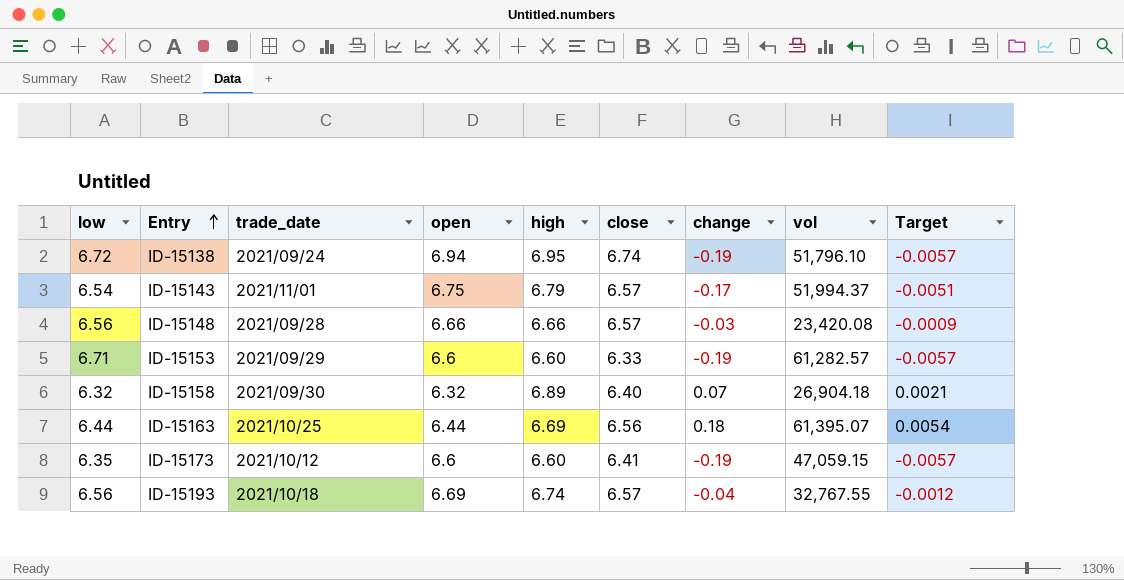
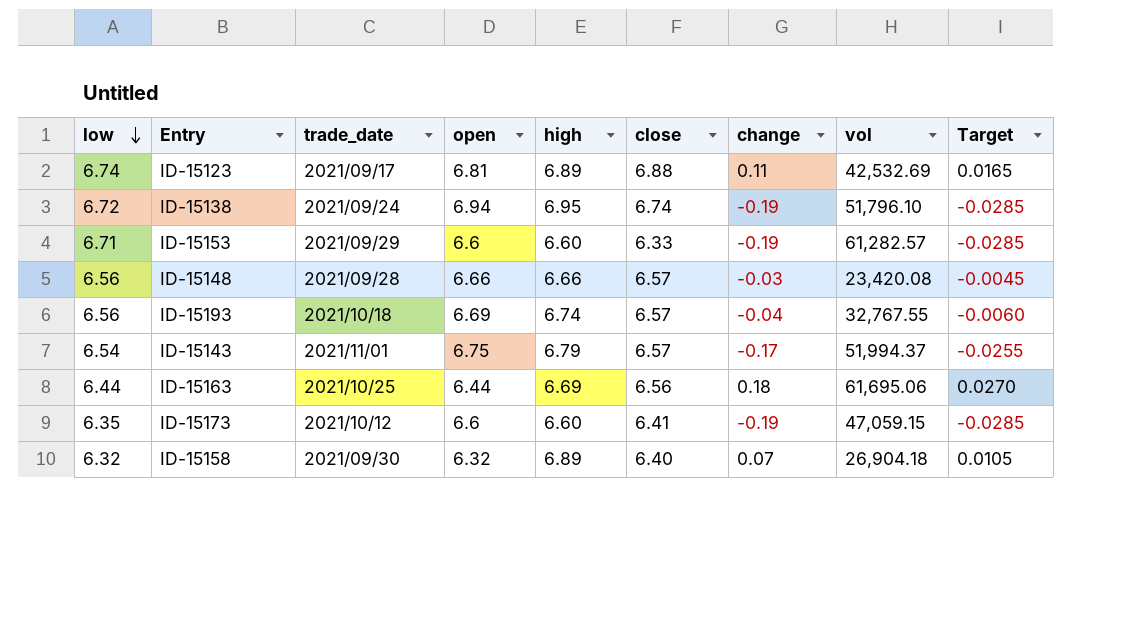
row order: Entry ascending -> low descending
column Target | formula: [change] * 0.03 -> [change] * 0.15
row ID-15123: none -> 6.74 | 2021/09/17 | 6.81 | 6.89 | 6.88 | 0.11 | 42,532.69 | 0.0165
ID-15163 | vol: 61,395.07 -> 61,695.06

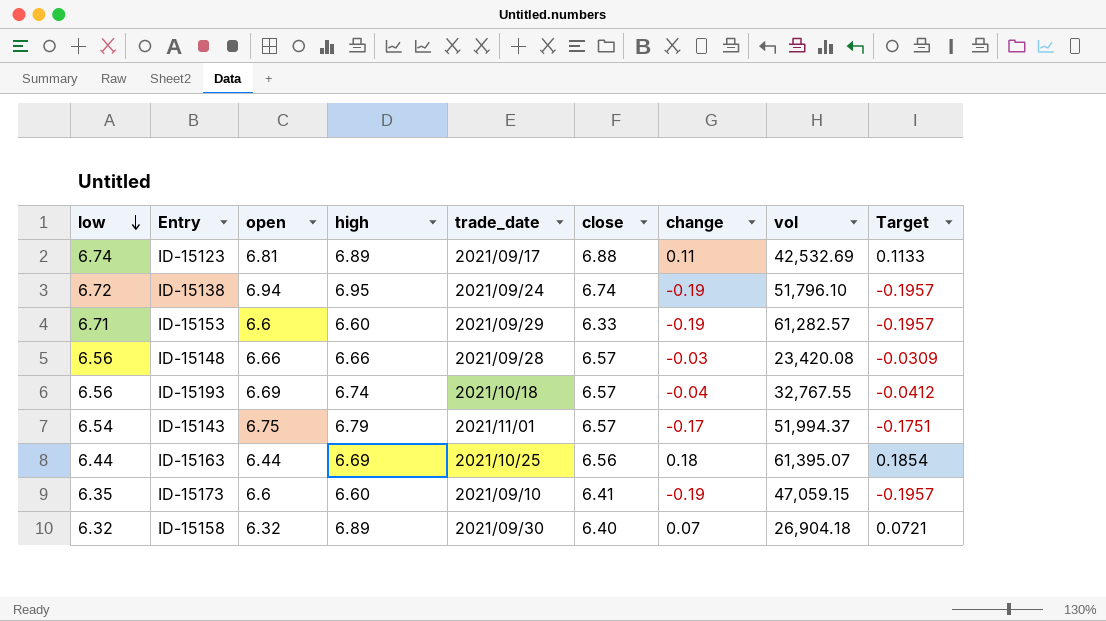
column trade_date | position: 3 -> 5
column Target | formula: [change] * 0.15 -> [change] * 1.03
ID-15163 | vol: 61,695.06 -> 61,395.07
ID-15173 | trade_date: 2021/10/12 -> 2021/09/10

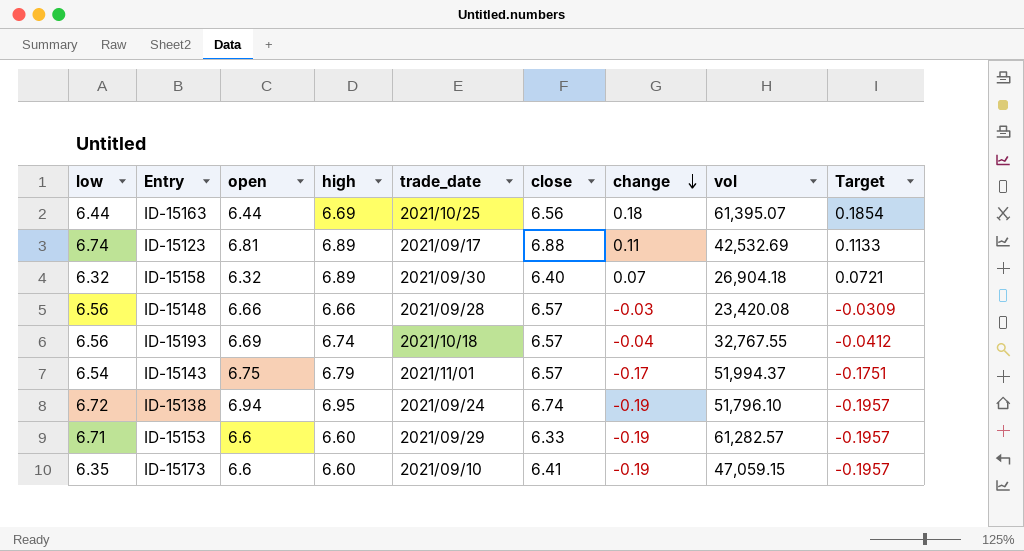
row order: low descending -> change descending

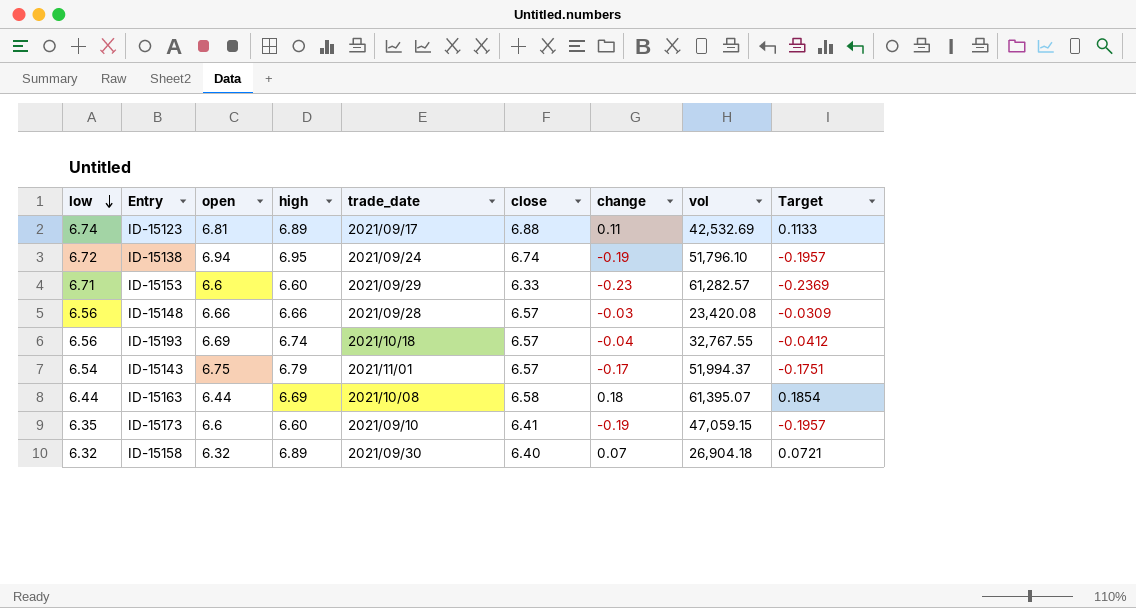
row order: change descending -> low descending
ID-15153 | change: -0.19 -> -0.23
ID-15153 | Target: -0.1957 -> -0.2369
ID-15163 | trade_date: 2021/10/25 -> 2021/10/08
ID-15163 | close: 6.56 -> 6.58

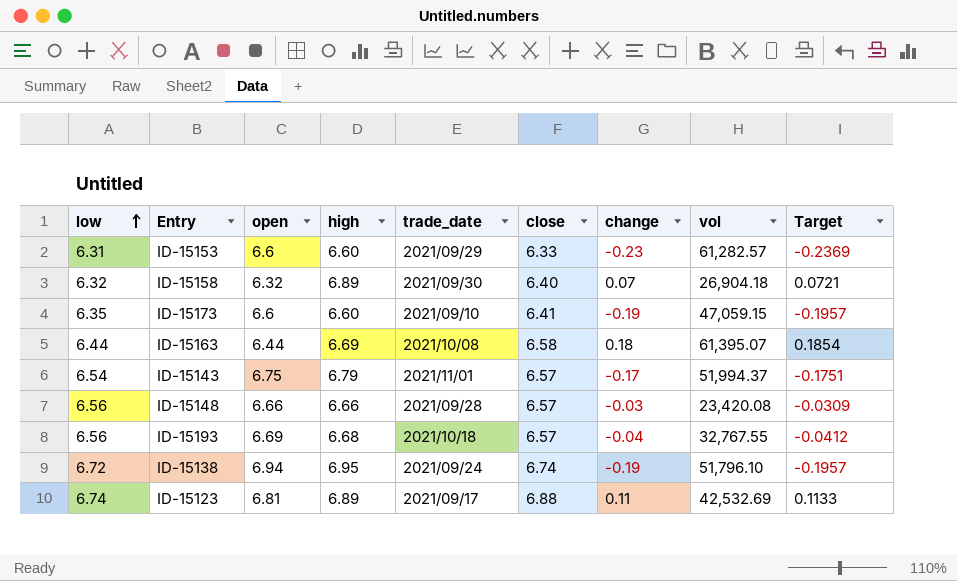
row order: low descending -> low ascending
ID-15153 | low: 6.71 -> 6.31
ID-15193 | high: 6.74 -> 6.68

